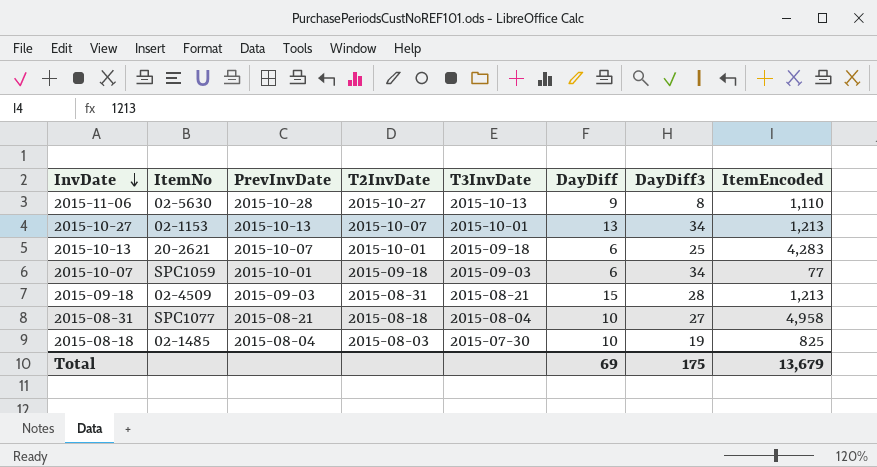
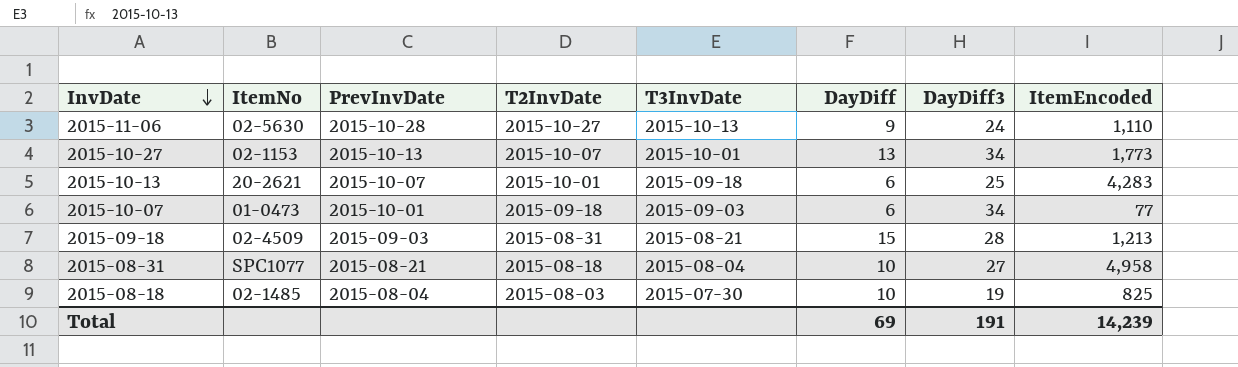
2015-11-06 | DayDiff3: 8 -> 24
2015-10-27 | ItemEncoded: 1,213 -> 1,773
2015-10-07 | ItemNo: SPC1059 -> 01-0473
Total | DayDiff3: 175 -> 191
Total | ItemEncoded: 13,679 -> 14,239

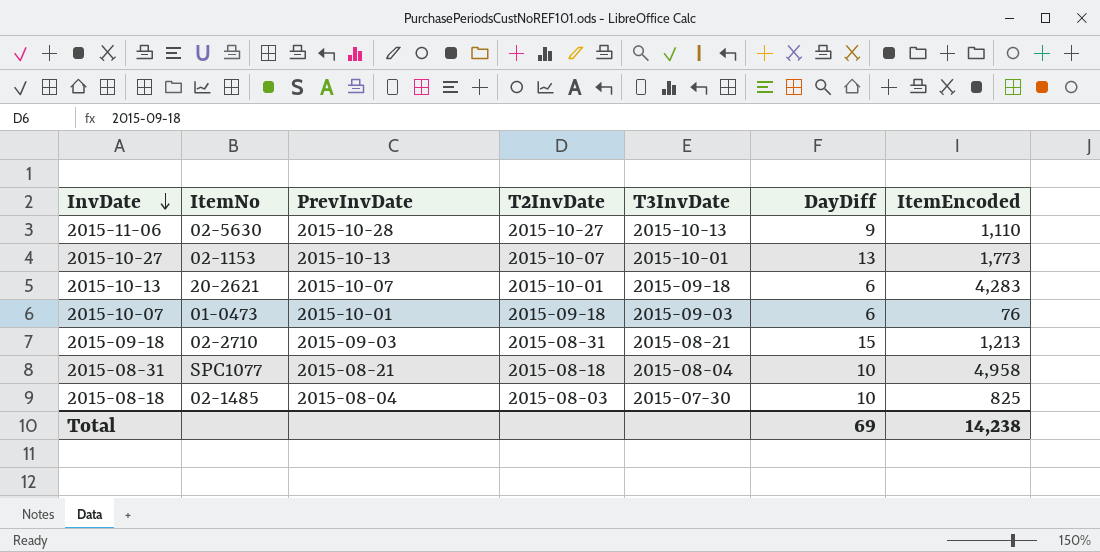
column DayDiff3 | position: 7 -> none
2015-10-07 | ItemEncoded: 77 -> 76
2015-09-18 | ItemNo: 02-4509 -> 02-2710
Total | ItemEncoded: 14,239 -> 14,238

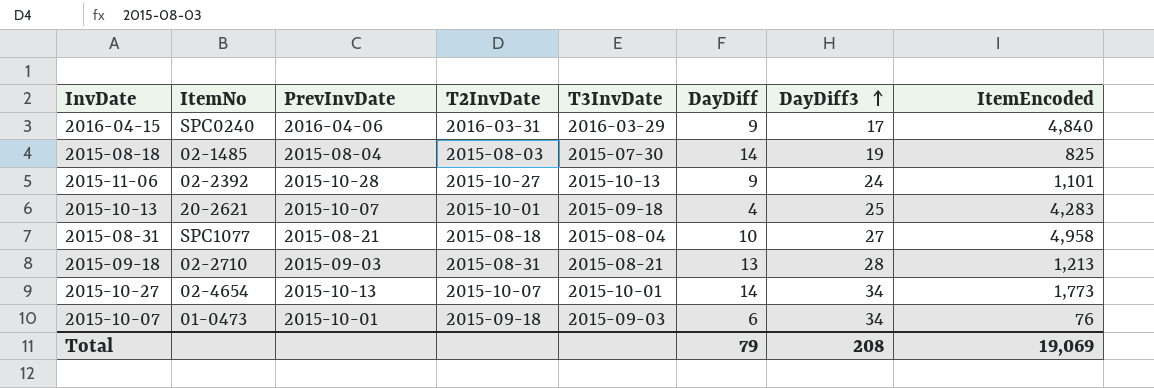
row order: InvDate descending -> DayDiff3 ascending
column DayDiff3 | position: none -> 7
row 2016-04-15: none -> SPC0240 | 2016-04-06 | 2016-03-31 | 2016-03-29 | 9 | 17 | 4,840
2015-08-18 | DayDiff: 10 -> 14
2015-11-06 | ItemNo: 02-5630 -> 02-2392
2015-11-06 | ItemEncoded: 1,110 -> 1,101
2015-10-13 | DayDiff: 6 -> 4
2015-09-18 | DayDiff: 15 -> 13
2015-10-27 | ItemNo: 02-1153 -> 02-4654
2015-10-27 | DayDiff: 13 -> 14
Total | DayDiff: 69 -> 79
Total | ItemEncoded: 14,238 -> 19,069

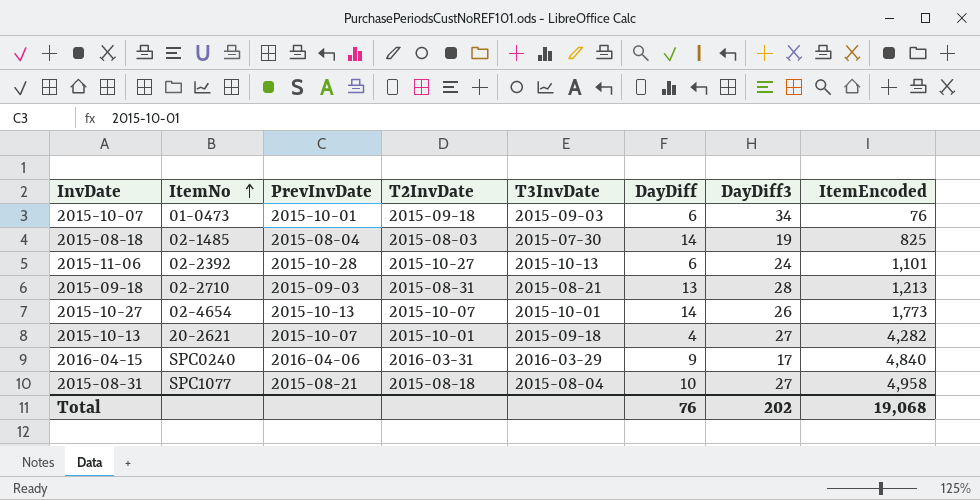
row order: DayDiff3 ascending -> ItemNo ascending
2015-11-06 | DayDiff: 9 -> 6
2015-10-27 | DayDiff3: 34 -> 26
2015-10-13 | DayDiff3: 25 -> 27
2015-10-13 | ItemEncoded: 4,283 -> 4,282
Total | DayDiff: 79 -> 76
Total | DayDiff3: 208 -> 202
Total | ItemEncoded: 19,069 -> 19,068

